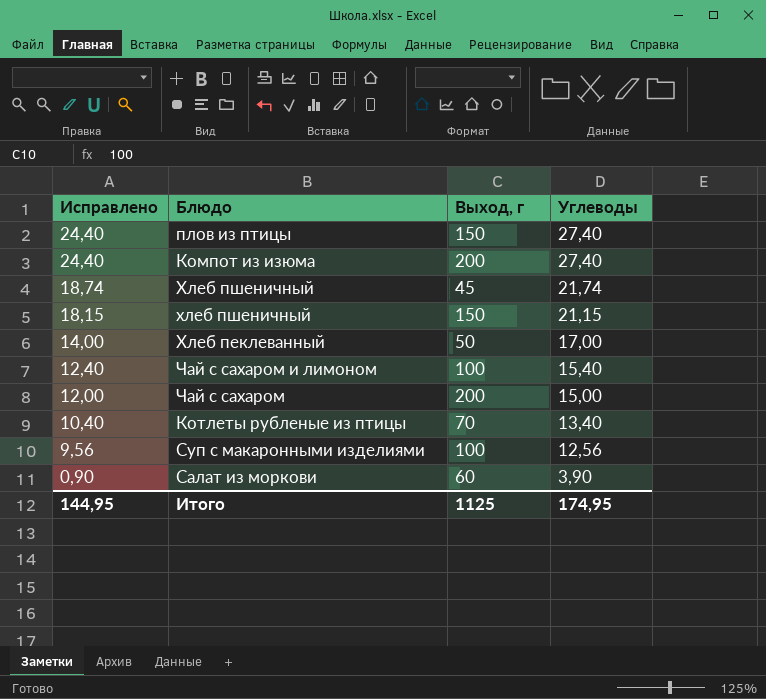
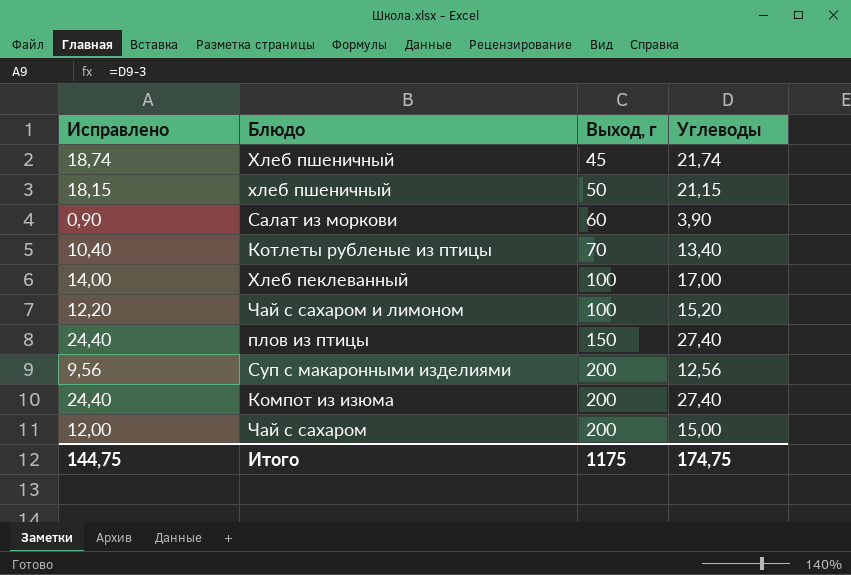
row order: Исправлено descending -> Выход, г ascending
хлеб пшеничный | Выход, г: 150 -> 50
Хлеб пеклеванный | Выход, г: 50 -> 100
Чай с сахаром и лимоном | Исправлено: 12,40 -> 12,20
Чай с сахаром и лимоном | Углеводы: 15,40 -> 15,20
Суп с макаронными изделиями | Выход, г: 100 -> 200
Итого | Исправлено: 144,95 -> 144,75
Итого | Выход, г: 1125 -> 1175
Итого | Углеводы: 174,95 -> 174,75

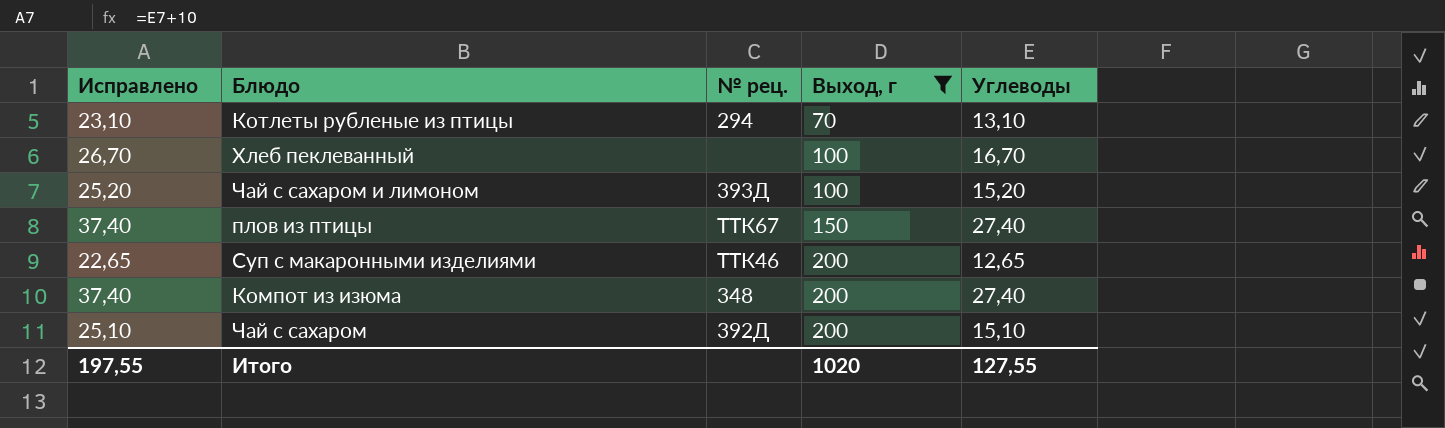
filter: none -> Выход, г >= 70
column Исправлено | formula: [Углеводы] - 3 -> [Углеводы] + 10
column № рец. | position: none -> 3
Котлеты рубленые из птицы | Углеводы: 13,40 -> 13,10
Хлеб пеклеванный | Углеводы: 17,00 -> 16,70
Суп с макаронными изделиями | Углеводы: 12,56 -> 12,65
Чай с сахаром | Углеводы: 15,00 -> 15,10
Итого | Исправлено: 144,75 -> 197,55
Итого | Выход, г: 1175 -> 1020
Итого | Углеводы: 174,75 -> 127,55

